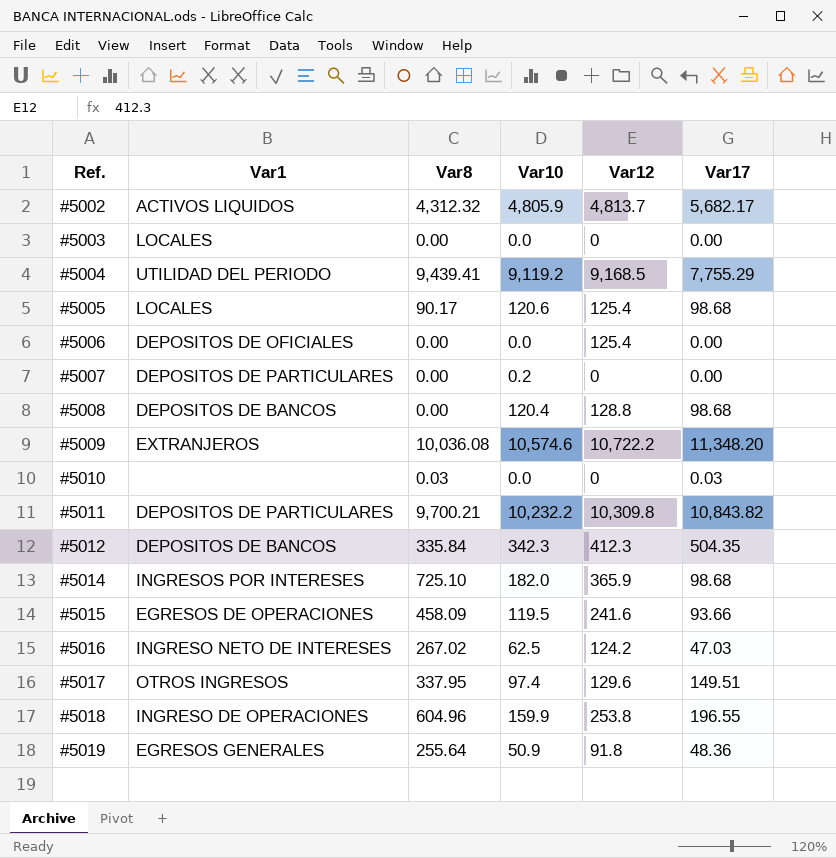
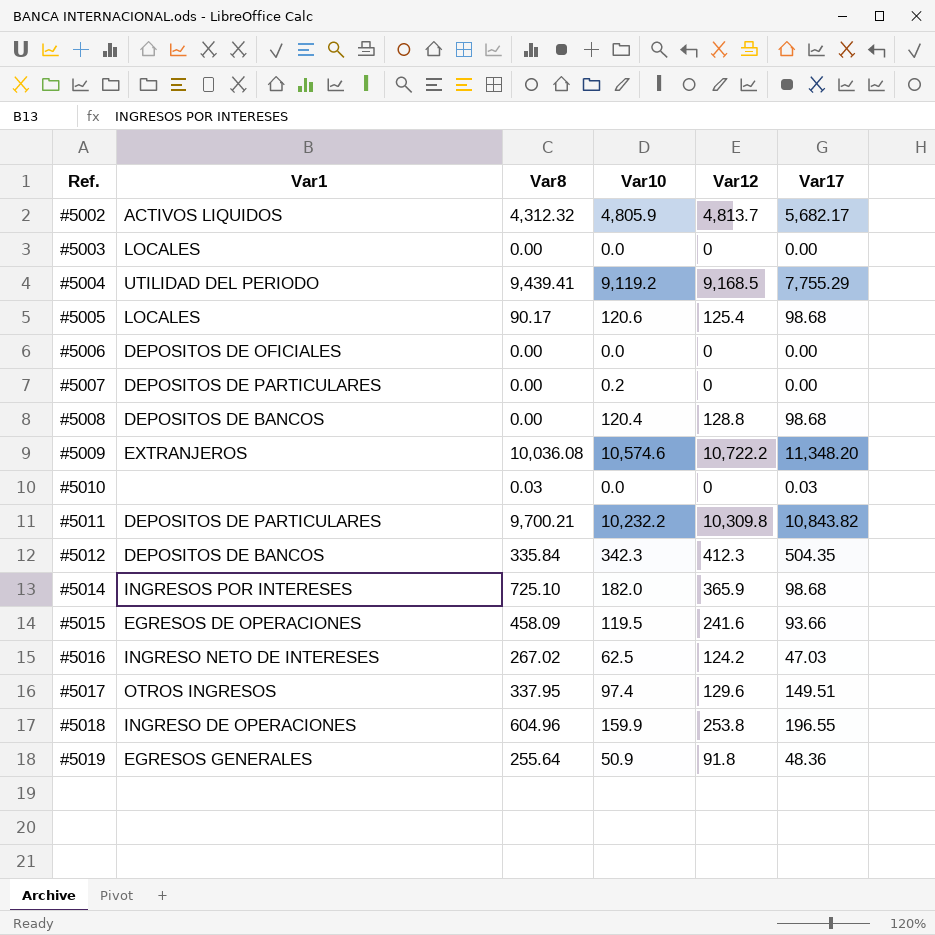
#5006 | Var12: 125.4 -> 0

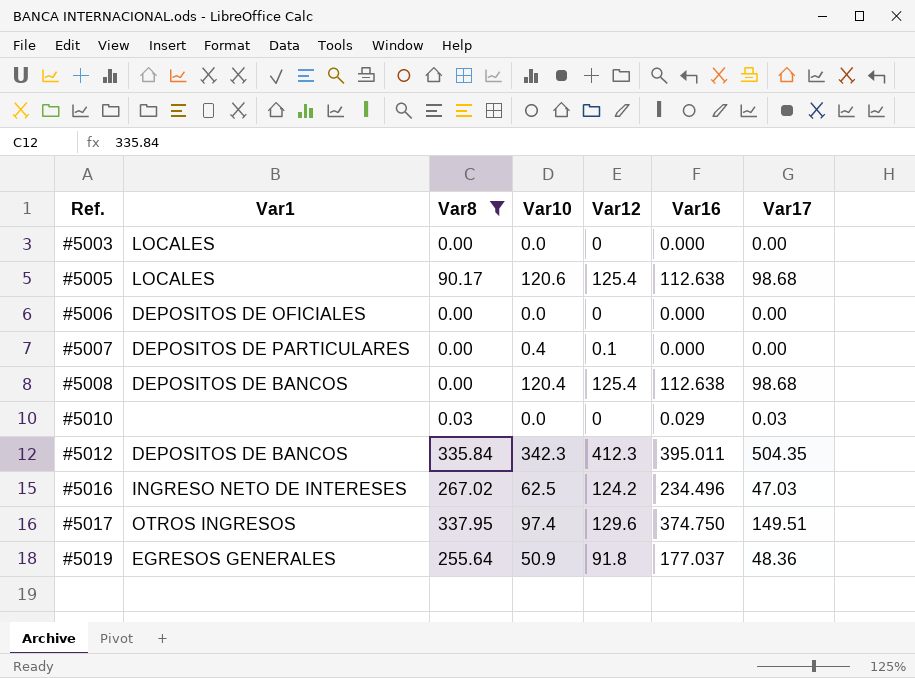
filter: none -> Var8 <= 337.95
column Var16 | position: none -> 6
#5007 | Var10: 0.2 -> 0.4
#5007 | Var12: 0 -> 0.1
#5008 | Var12: 128.8 -> 125.4

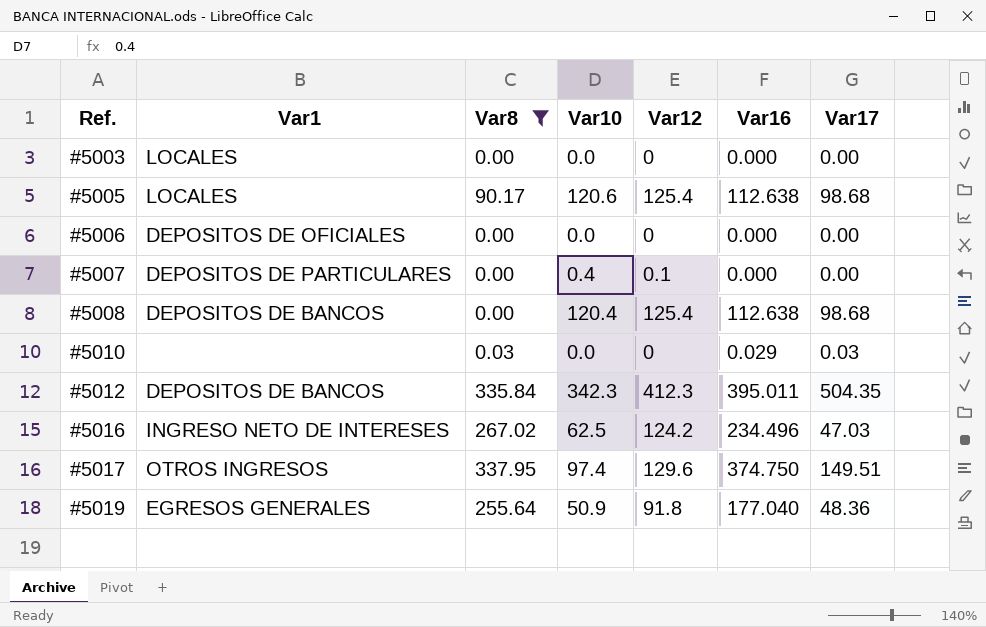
#5019 | Var16: 177.037 -> 177.040

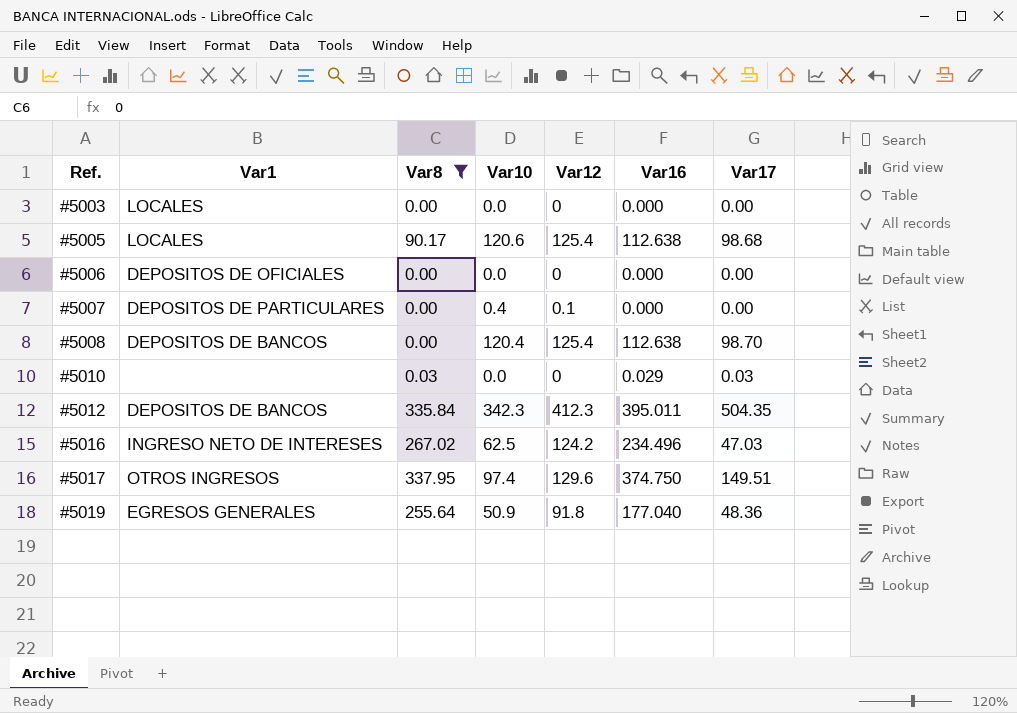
#5008 | Var17: 98.68 -> 98.70

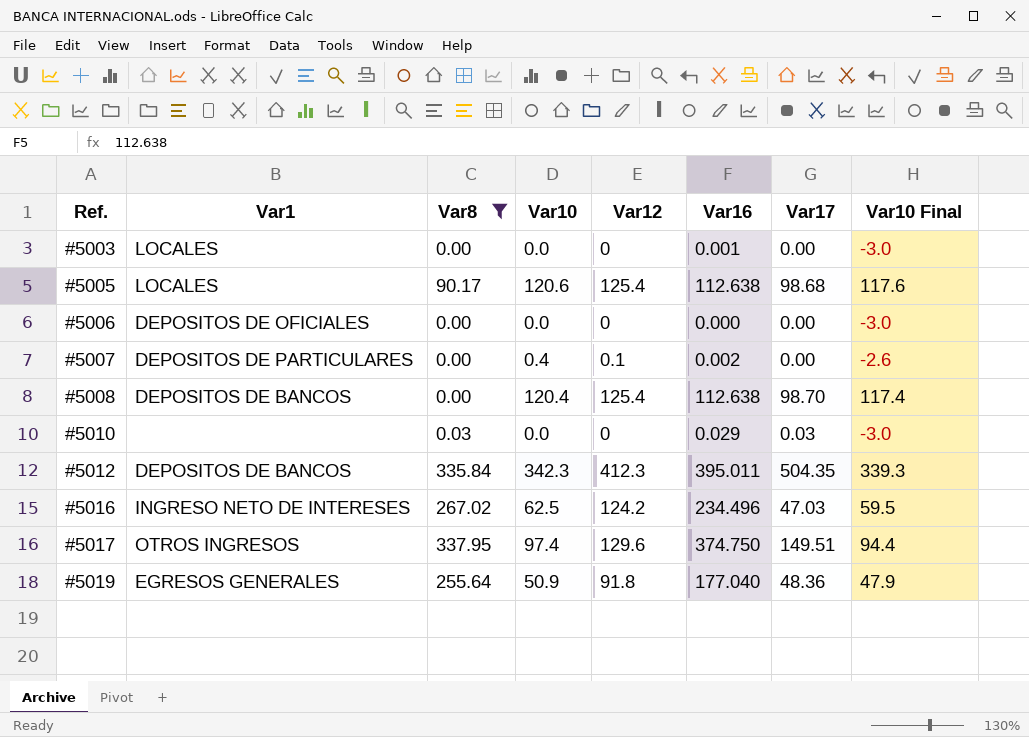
column Var10 Final | formula: none -> [Var10] - 3
#5003 | Var16: 0.000 -> 0.001
#5007 | Var16: 0.000 -> 0.002

